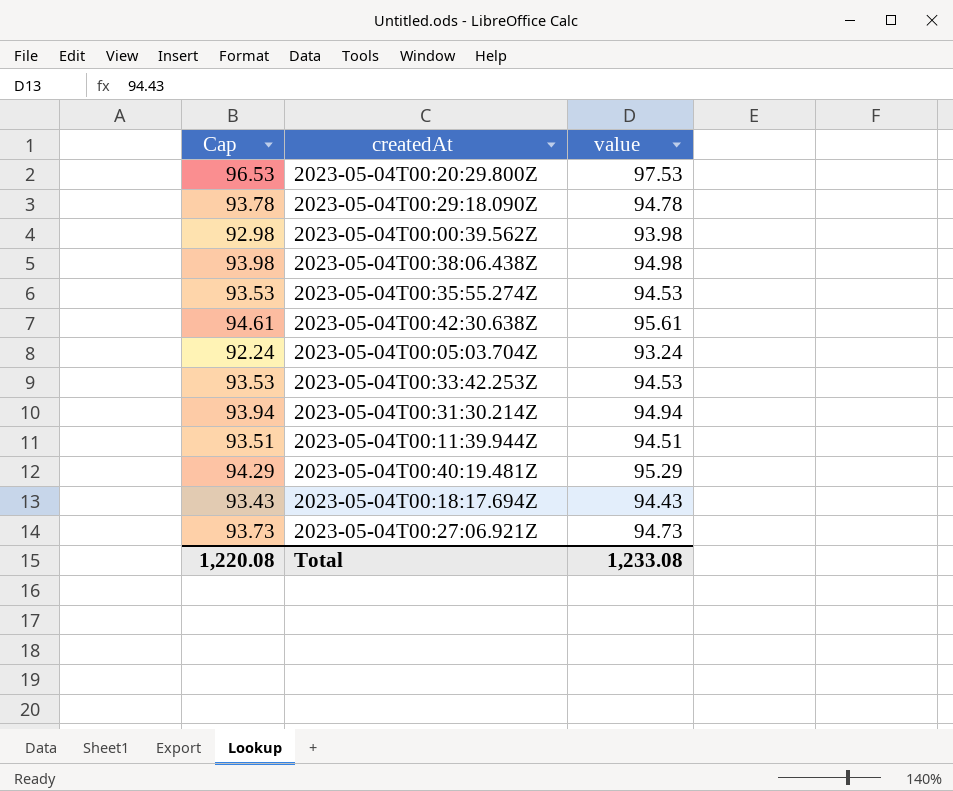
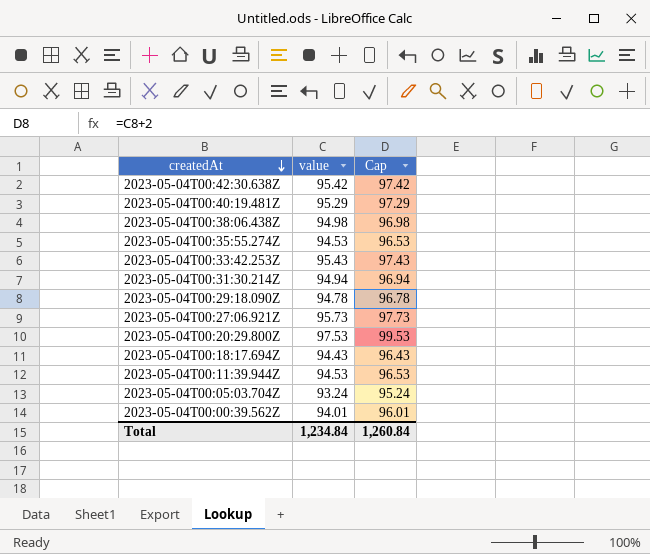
row order: none -> createdAt descending
column Cap | formula: [value] - 1 -> [value] + 2
column Cap | position: 1 -> 3
2023-05-04T00:42:30.638Z | value: 95.61 -> 95.42
2023-05-04T00:33:42.253Z | value: 94.53 -> 95.43
2023-05-04T00:27:06.921Z | value: 94.73 -> 95.73
2023-05-04T00:11:39.944Z | value: 94.51 -> 94.53
2023-05-04T00:00:39.562Z | value: 93.98 -> 94.01
Total | value: 1,233.08 -> 1,234.84
Total | Cap: 1,220.08 -> 1,260.84

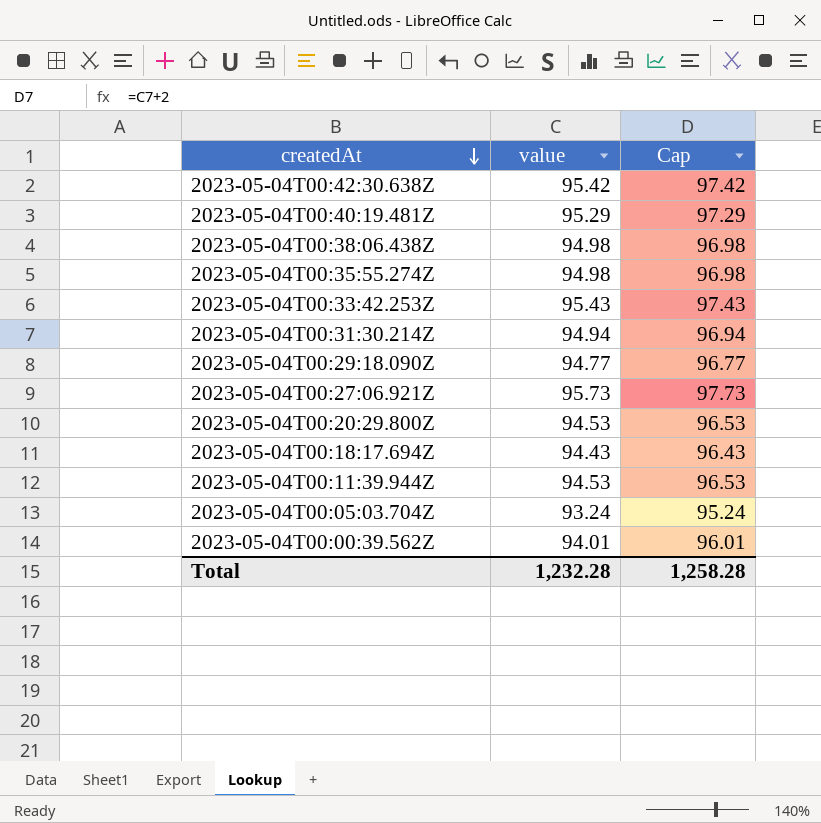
2023-05-04T00:35:55.274Z | value: 94.53 -> 94.98
2023-05-04T00:35:55.274Z | Cap: 96.53 -> 96.98
2023-05-04T00:29:18.090Z | value: 94.78 -> 94.77
2023-05-04T00:29:18.090Z | Cap: 96.78 -> 96.77
2023-05-04T00:20:29.800Z | value: 97.53 -> 94.53
2023-05-04T00:20:29.800Z | Cap: 99.53 -> 96.53
Total | value: 1,234.84 -> 1,232.28
Total | Cap: 1,260.84 -> 1,258.28

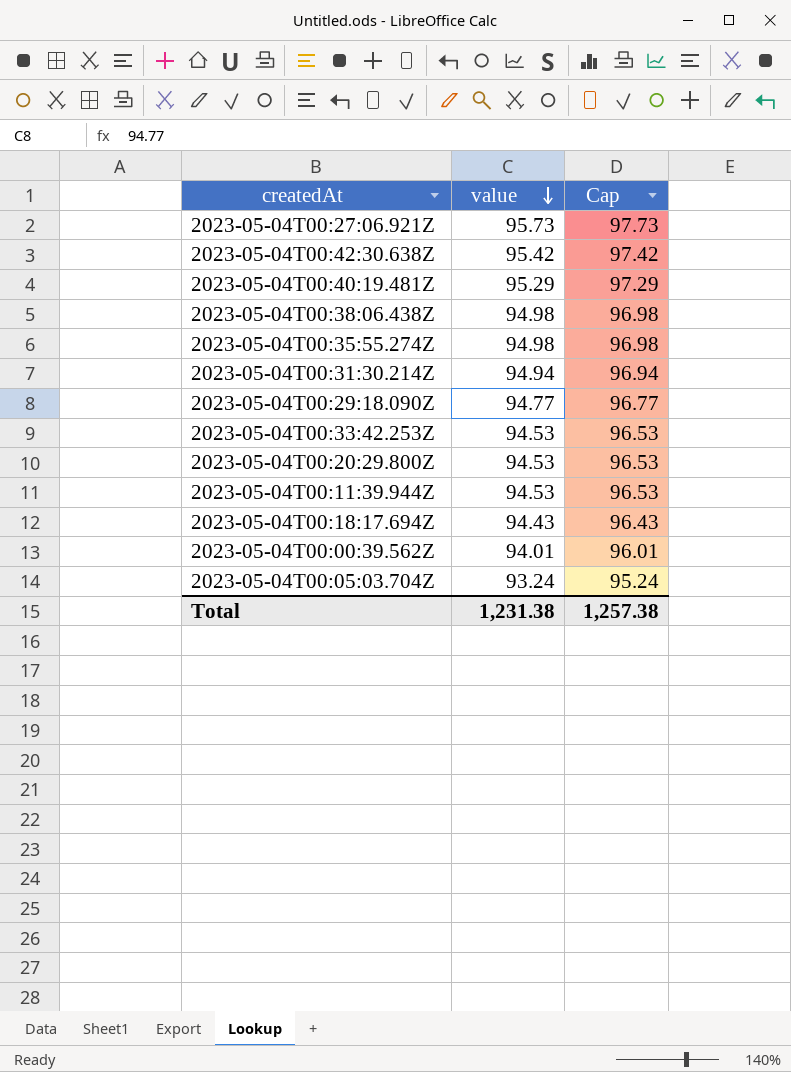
row order: createdAt descending -> value descending
2023-05-04T00:33:42.253Z | value: 95.43 -> 94.53
2023-05-04T00:33:42.253Z | Cap: 97.43 -> 96.53
Total | value: 1,232.28 -> 1,231.38
Total | Cap: 1,258.28 -> 1,257.38

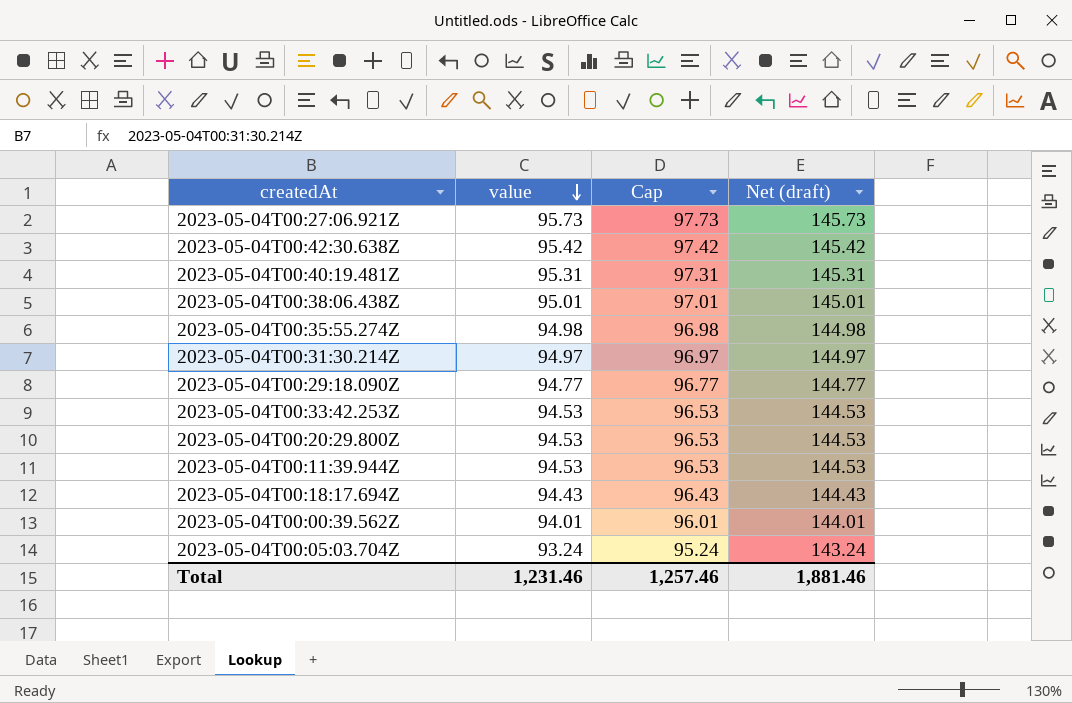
column Net (draft) | formula: none -> [value] + 50
2023-05-04T00:40:19.481Z | value: 95.29 -> 95.31
2023-05-04T00:40:19.481Z | Cap: 97.29 -> 97.31
2023-05-04T00:38:06.438Z | value: 94.98 -> 95.01
2023-05-04T00:38:06.438Z | Cap: 96.98 -> 97.01
2023-05-04T00:31:30.214Z | value: 94.94 -> 94.97
2023-05-04T00:31:30.214Z | Cap: 96.94 -> 96.97
Total | value: 1,231.38 -> 1,231.46
Total | Cap: 1,257.38 -> 1,257.46

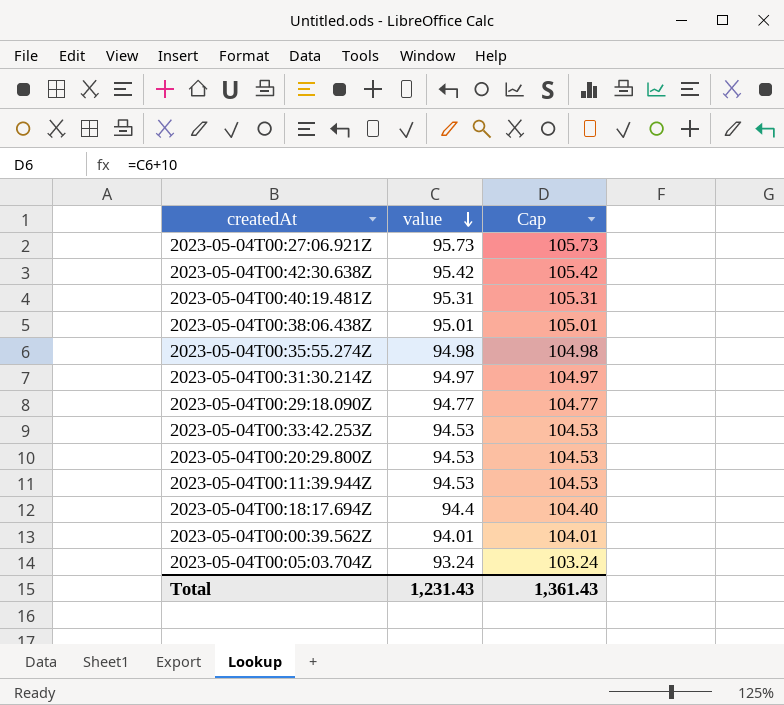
column Net (draft) | formula: [value] + 50 -> none
column Cap | formula: [value] + 2 -> [value] + 10
2023-05-04T00:18:17.694Z | value: 94.43 -> 94.4
Total | value: 1,231.46 -> 1,231.43
Total | Cap: 1,257.46 -> 1,361.43

